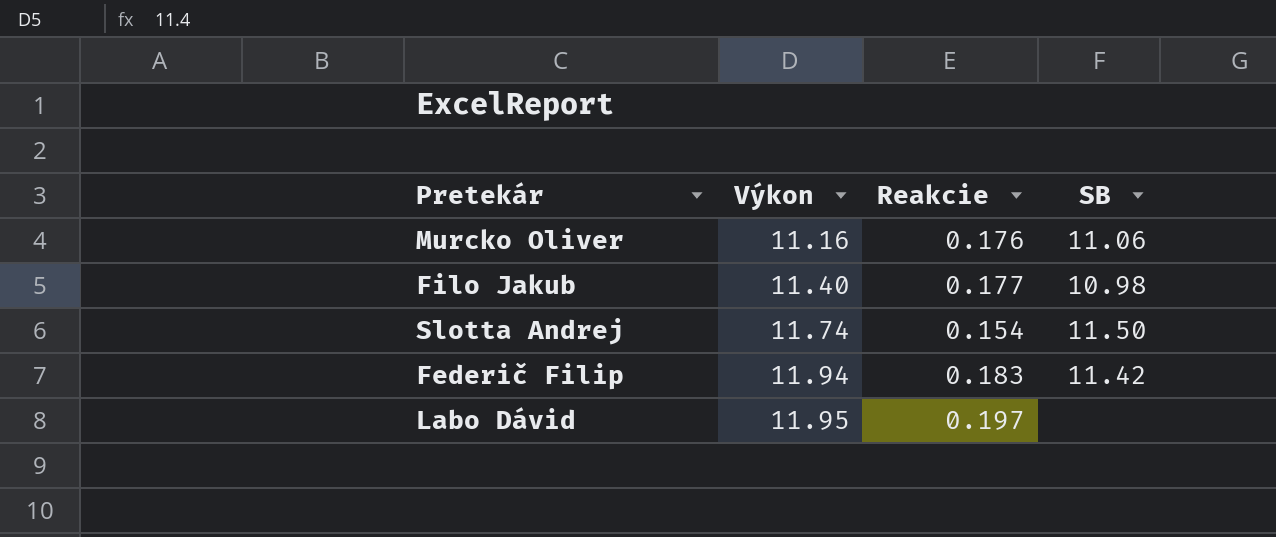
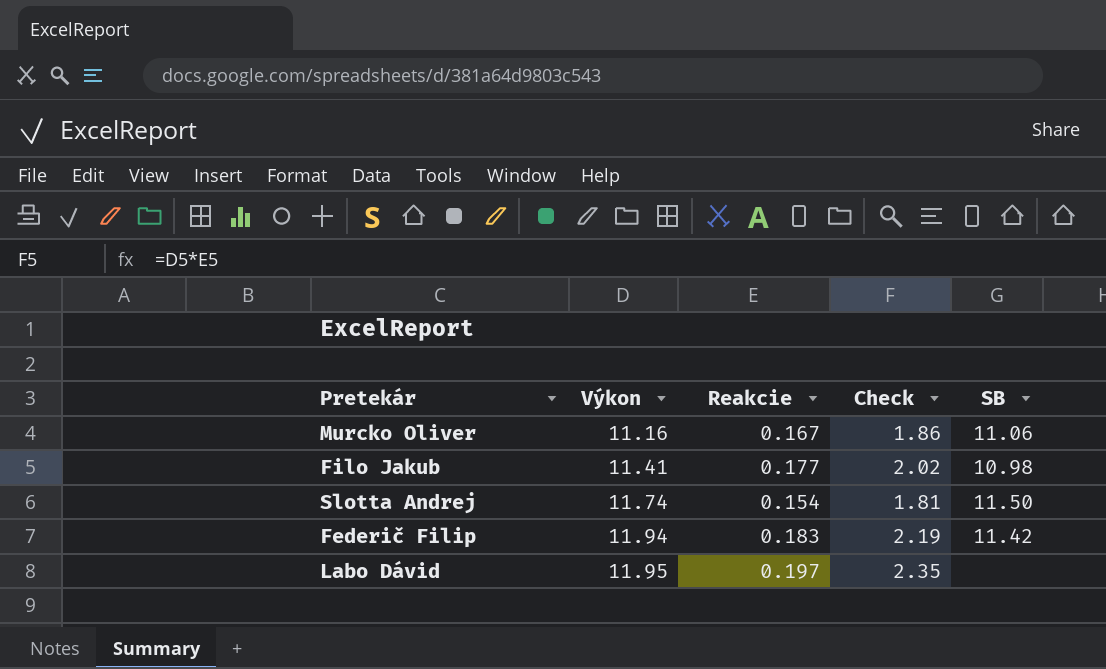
column Check | formula: none -> [Výkon] * [Reakcie]
Murcko Oliver | Reakcie: 0.176 -> 0.167
Filo Jakub | Výkon: 11.40 -> 11.41

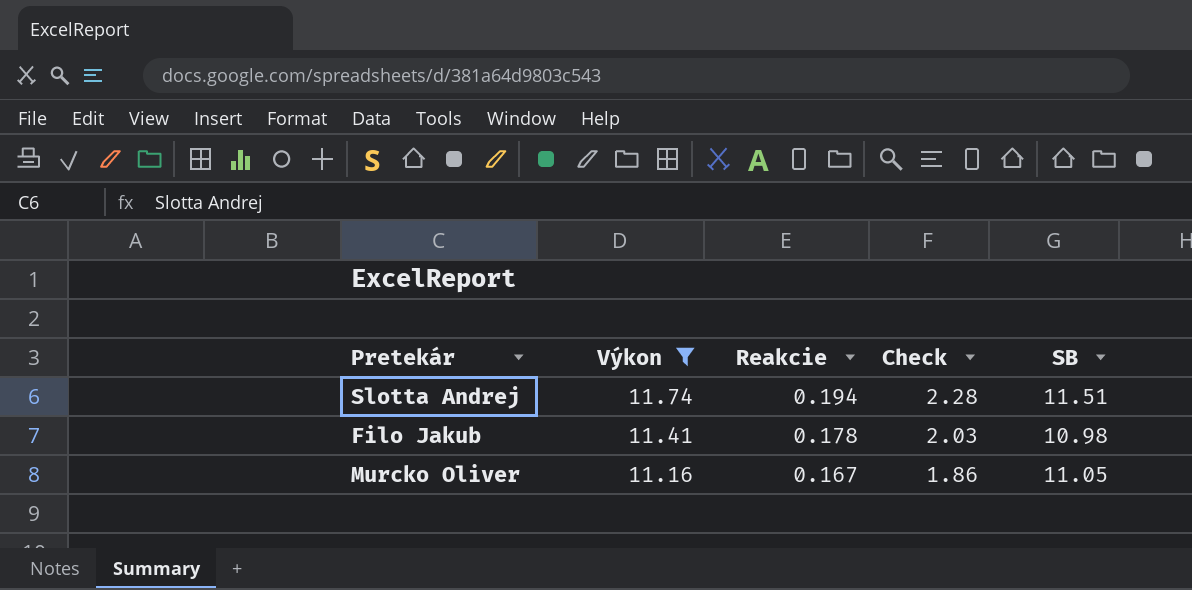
filter: none -> Výkon <= 11.74
row order: Výkon ascending -> Výkon descending
Slotta Andrej | Reakcie: 0.154 -> 0.194
Slotta Andrej | Check: 1.81 -> 2.28
Slotta Andrej | SB: 11.50 -> 11.51
Filo Jakub | Reakcie: 0.177 -> 0.178
Filo Jakub | Check: 2.02 -> 2.03
Murcko Oliver | SB: 11.06 -> 11.05

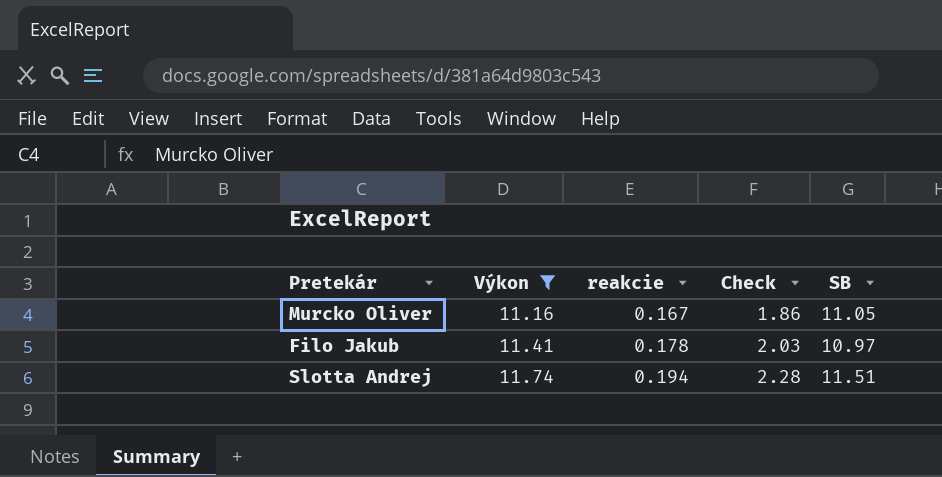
row order: Výkon descending -> Výkon ascending
column name: Reakcie -> reakcie
Filo Jakub | SB: 10.98 -> 10.97

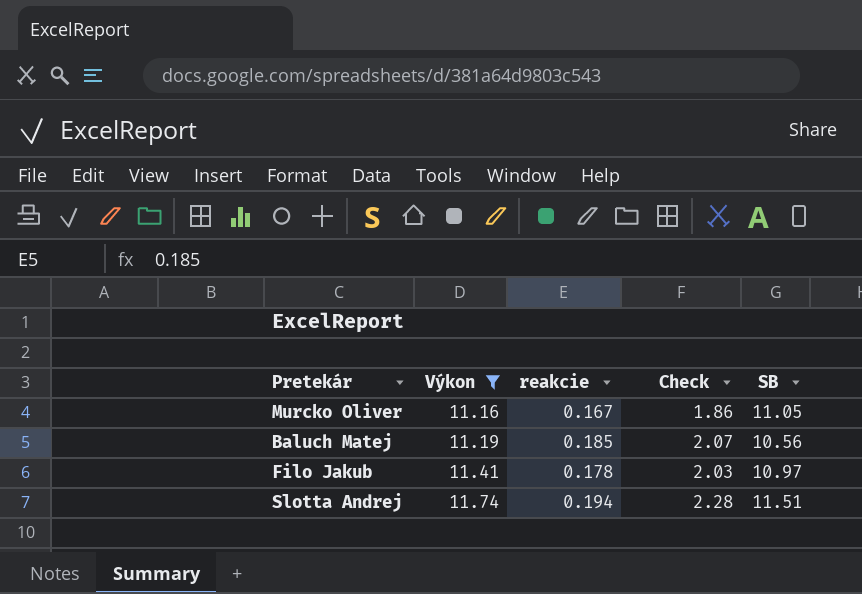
row Baluch Matej: none -> 11.19 | 0.185 | 2.07 | 10.56

